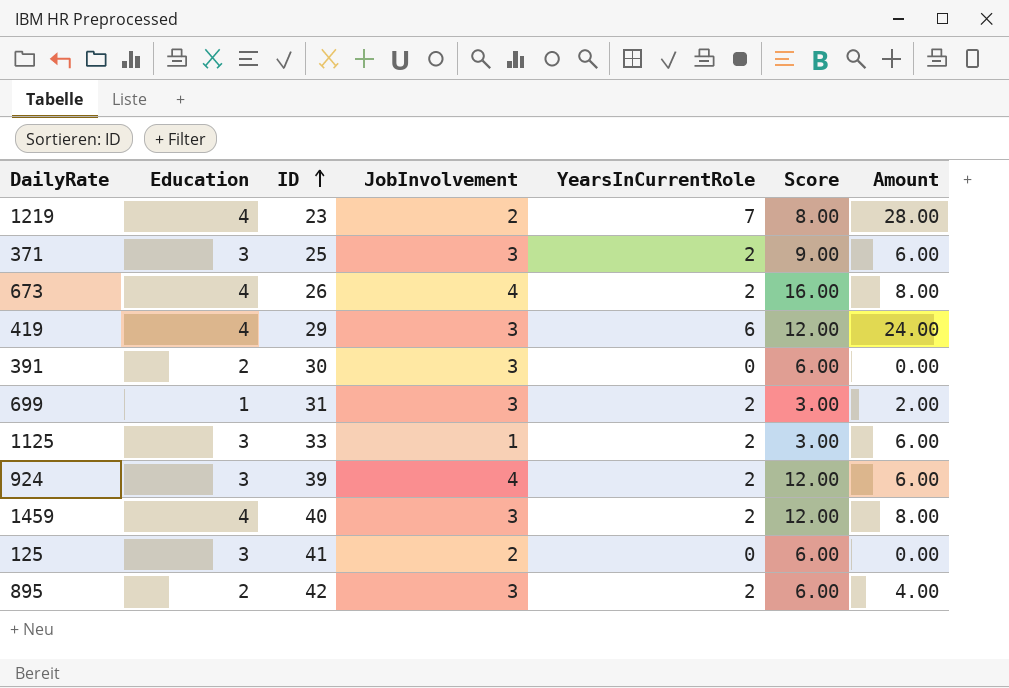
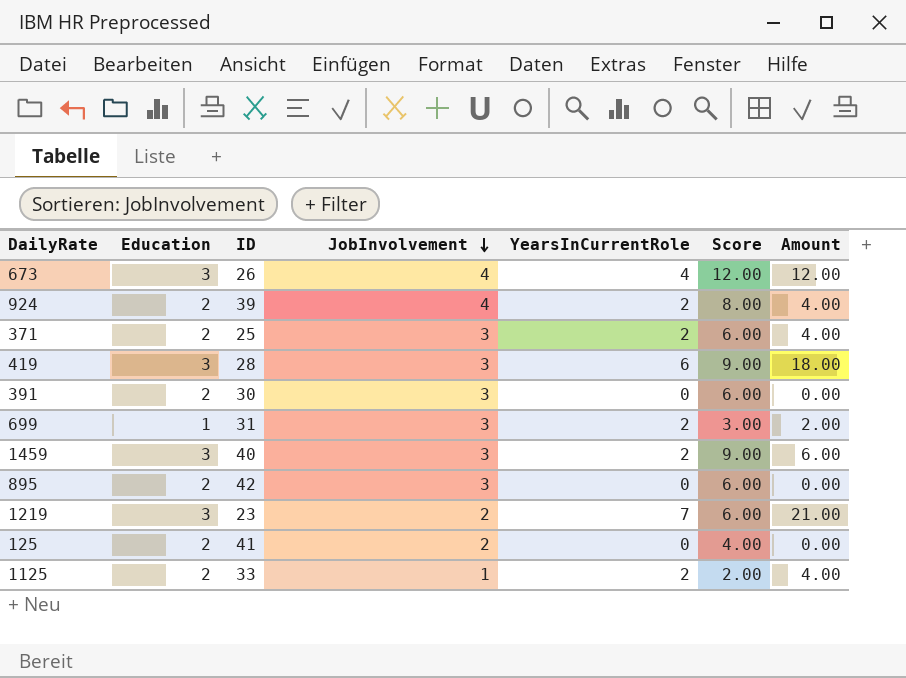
row order: ID ascending -> JobInvolvement descending
673 | Education: 4 -> 3
673 | YearsInCurrentRole: 2 -> 4
673 | Score: 16.00 -> 12.00
673 | Amount: 8.00 -> 12.00
924 | Education: 3 -> 2
924 | Score: 12.00 -> 8.00
924 | Amount: 6.00 -> 4.00
371 | Education: 3 -> 2
371 | Score: 9.00 -> 6.00
371 | Amount: 6.00 -> 4.00
419 | Education: 4 -> 3
419 | ID: 29 -> 28
419 | Score: 12.00 -> 9.00
419 | Amount: 24.00 -> 18.00
1459 | Education: 4 -> 3
1459 | Score: 12.00 -> 9.00
1459 | Amount: 8.00 -> 6.00
895 | YearsInCurrentRole: 2 -> 0
895 | Amount: 4.00 -> 0.00
1219 | Education: 4 -> 3
1219 | Score: 8.00 -> 6.00
1219 | Amount: 28.00 -> 21.00
125 | Education: 3 -> 2
125 | Score: 6.00 -> 4.00
1125 | Education: 3 -> 2
1125 | Score: 3.00 -> 2.00
1125 | Amount: 6.00 -> 4.00

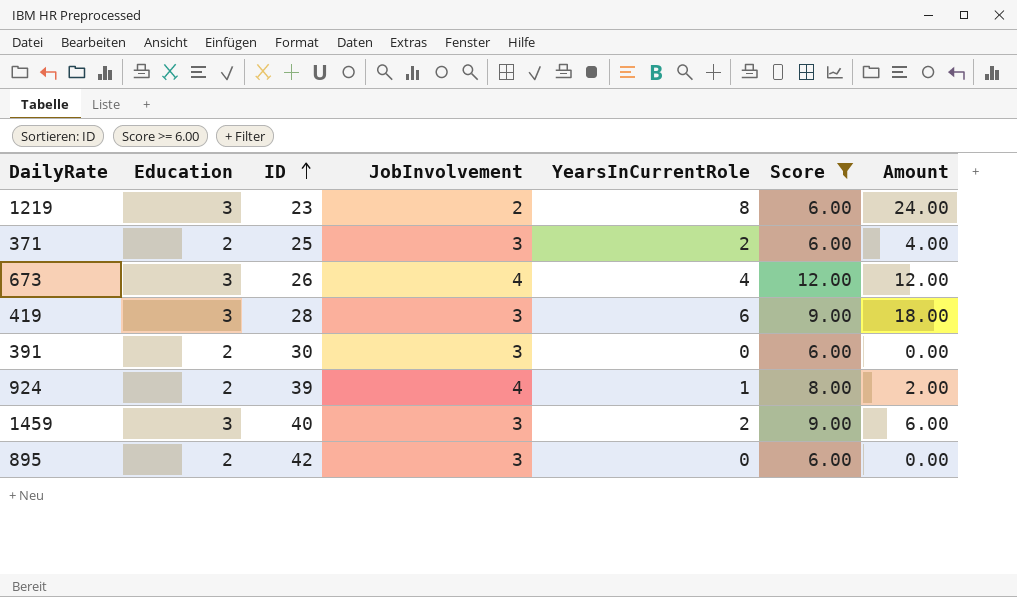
filter: none -> Score >= 6.00
row order: JobInvolvement descending -> ID ascending
1219 | YearsInCurrentRole: 7 -> 8
1219 | Amount: 21.00 -> 24.00
924 | YearsInCurrentRole: 2 -> 1
924 | Amount: 4.00 -> 2.00

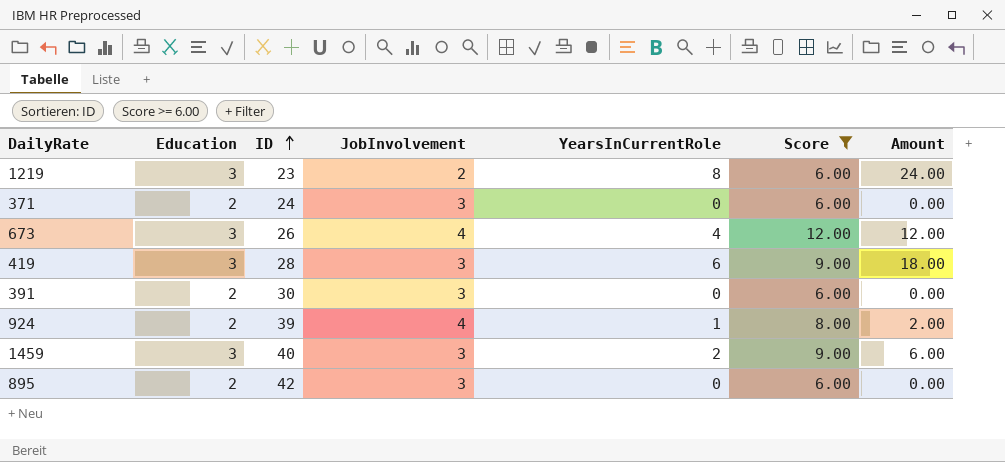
371 | ID: 25 -> 24
371 | YearsInCurrentRole: 2 -> 0
371 | Amount: 4.00 -> 0.00

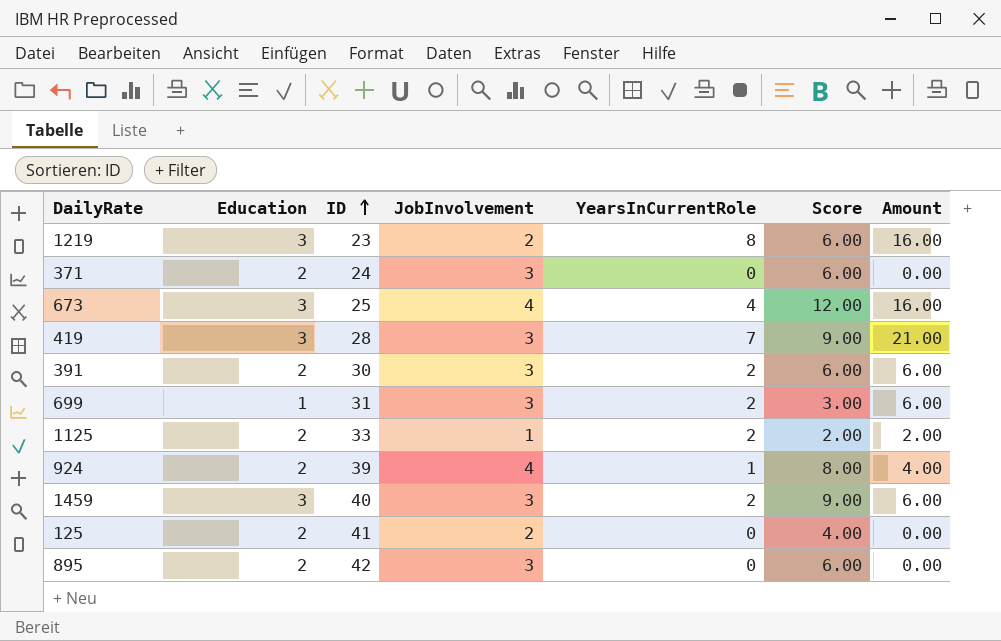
filter: Score >= 6.00 -> none
column Amount | formula: [Education] * [YearsInCurrentRole] -> [JobInvolvement] * [YearsInCurrentRole]
673 | ID: 26 -> 25
419 | YearsInCurrentRole: 6 -> 7
391 | YearsInCurrentRole: 0 -> 2

